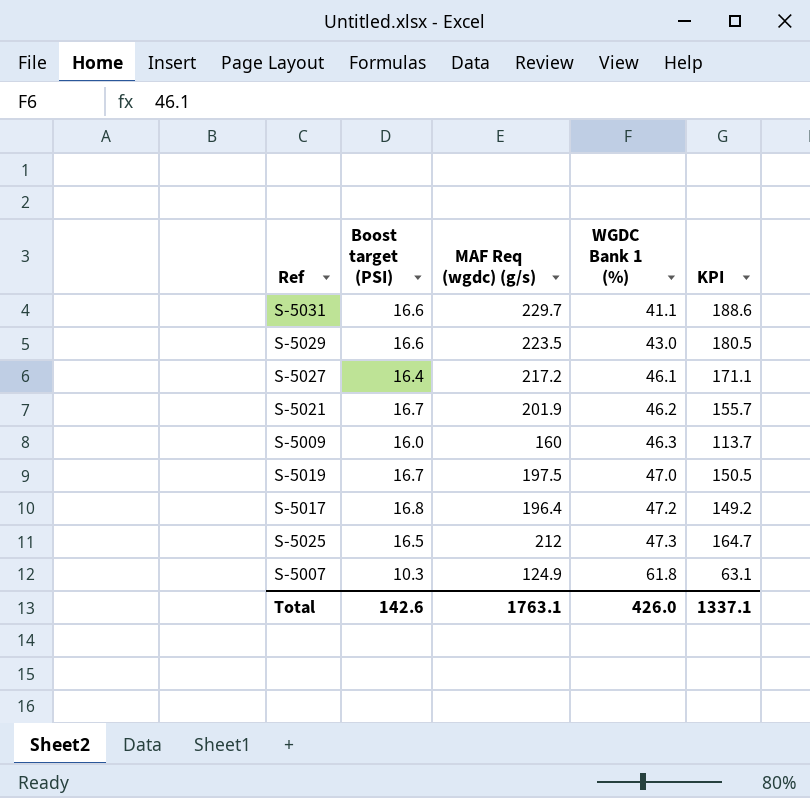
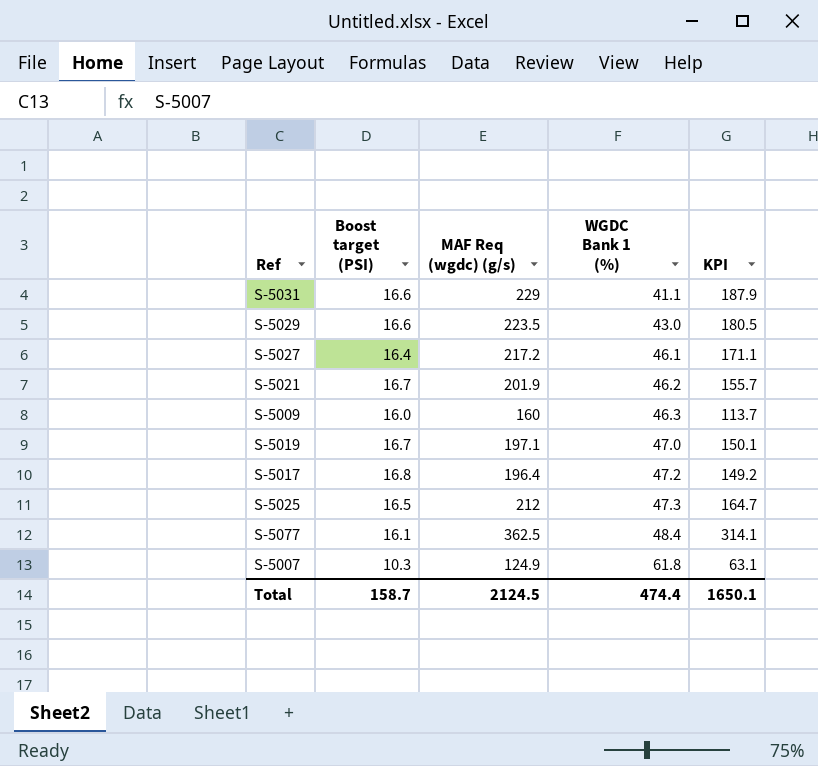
S-5031 | MAF Req (wgdc) (g/s): 229.7 -> 229
S-5031 | KPI: 188.6 -> 187.9
S-5019 | MAF Req (wgdc) (g/s): 197.5 -> 197.1
S-5019 | KPI: 150.5 -> 150.1
row S-5077: none -> 16.1 | 362.5 | 48.4 | 314.1
Total | Boost target (PSI): 142.6 -> 158.7
Total | MAF Req (wgdc) (g/s): 1763.1 -> 2124.5
Total | WGDC Bank 1 (%): 426.0 -> 474.4
Total | KPI: 1337.1 -> 1650.1

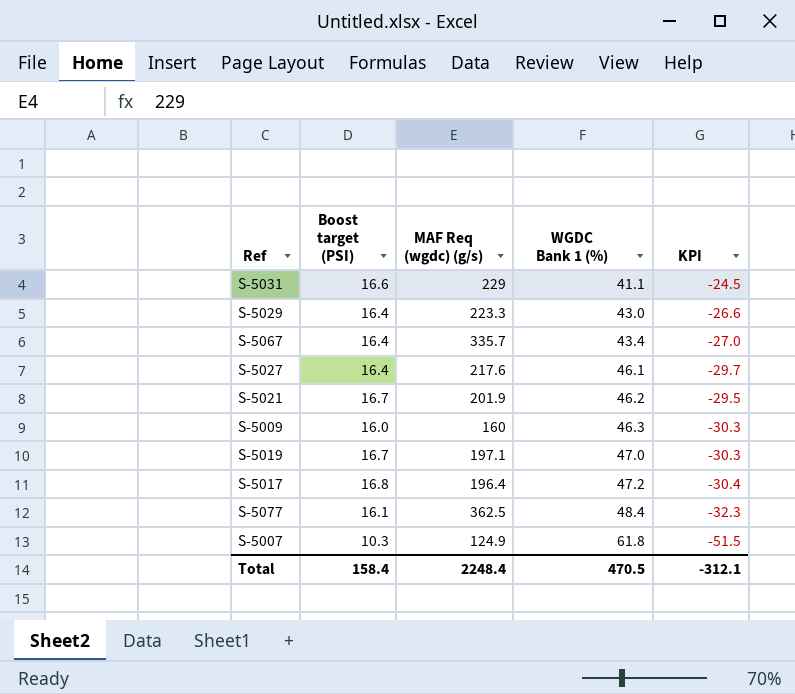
column KPI | formula: [MAF Req (wgdc) (g/s)] - [WGDC Bank 1 (%)] -> [Boost target (PSI)] - [WGDC Bank 1 (%)]
row S-5025: 16.5 | 212 | 47.3 | 164.7 -> none
S-5029 | Boost target (PSI): 16.6 -> 16.4
S-5029 | MAF Req (wgdc) (g/s): 223.5 -> 223.3
row S-5067: none -> 16.4 | 335.7 | 43.4 | -27.0
S-5027 | MAF Req (wgdc) (g/s): 217.2 -> 217.6
Total | Boost target (PSI): 158.7 -> 158.4
Total | MAF Req (wgdc) (g/s): 2124.5 -> 2248.4
Total | WGDC Bank 1 (%): 474.4 -> 470.5
Total | KPI: 1650.1 -> -312.1

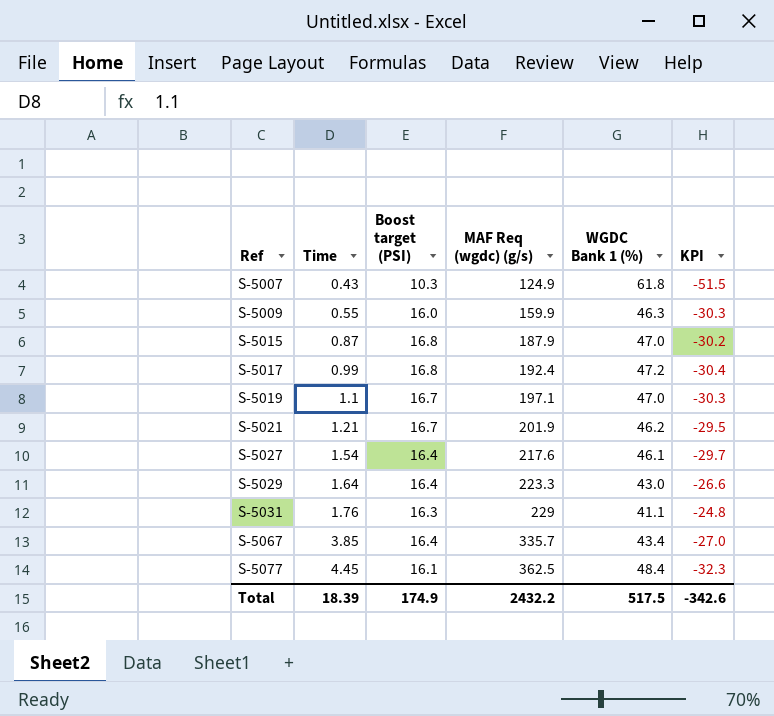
row order: WGDC Bank 1 (%) ascending -> Ref ascending
column Time | position: none -> 2
S-5009 | MAF Req (wgdc) (g/s): 160 -> 159.9
row S-5015: none -> 0.87 | 16.8 | 187.9 | 47.0 | -30.2
S-5017 | MAF Req (wgdc) (g/s): 196.4 -> 192.4
S-5031 | Boost target (PSI): 16.6 -> 16.3
S-5031 | KPI: -24.5 -> -24.8
Total | Boost target (PSI): 158.4 -> 174.9
Total | MAF Req (wgdc) (g/s): 2248.4 -> 2432.2
Total | WGDC Bank 1 (%): 470.5 -> 517.5
Total | KPI: -312.1 -> -342.6

